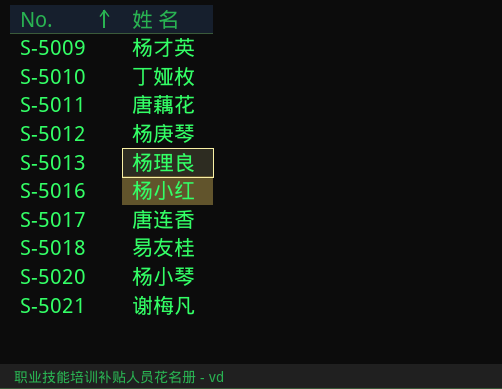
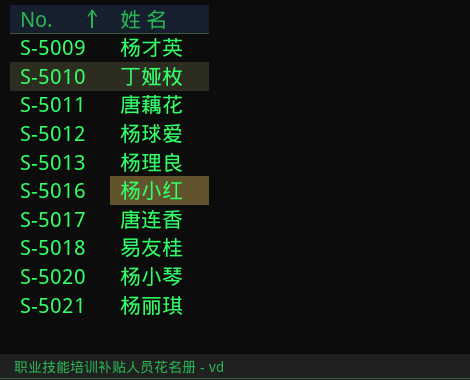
S-5012 | 姓 名: 杨庚琴 -> 杨球爱
S-5021 | 姓 名: 谢梅凡 -> 杨丽琪

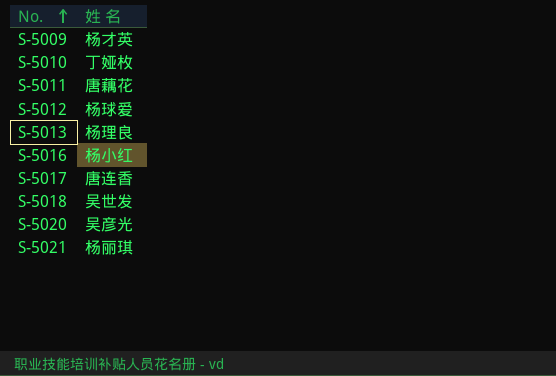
S-5018 | 姓 名: 易友桂 -> 吴世发
S-5020 | 姓 名: 杨小琴 -> 吴彦光

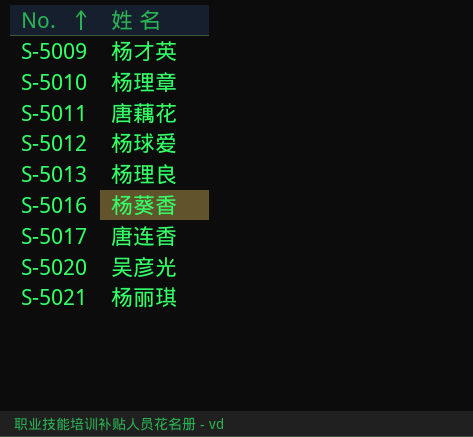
row S-5018: 吴世发 -> none
S-5010 | 姓 名: 丁娅枚 -> 杨理章
S-5016 | 姓 名: 杨小红 -> 杨葵香

